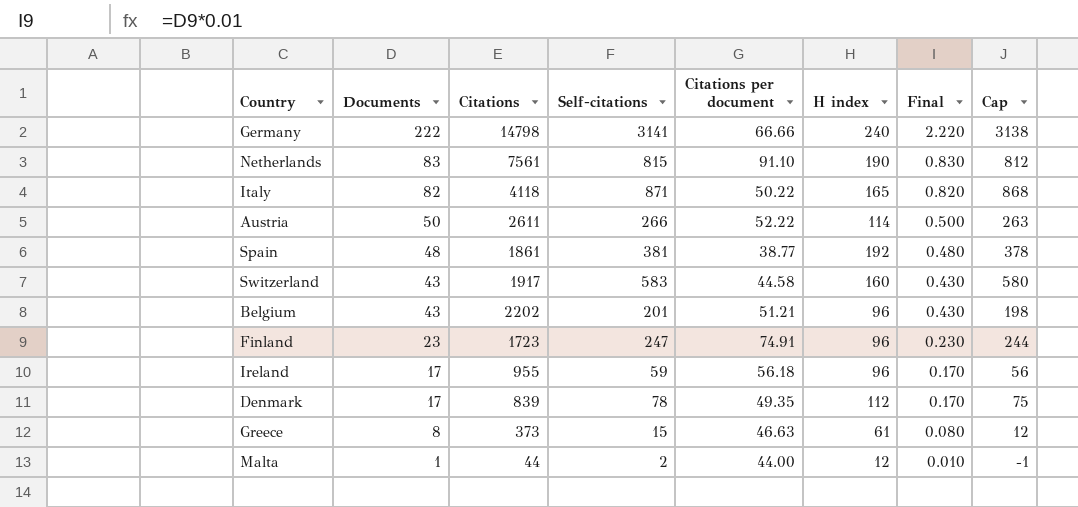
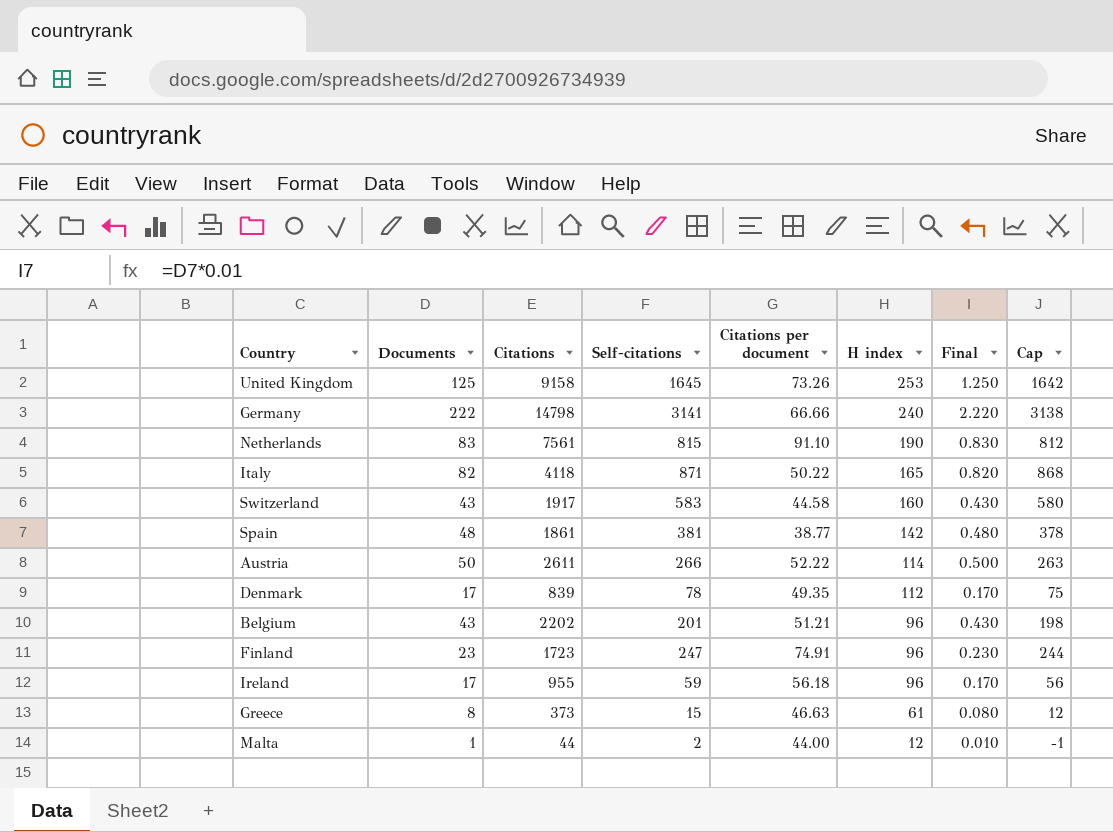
row order: Documents descending -> H index descending
row United Kingdom: none -> 125 | 9158 | 1645 | 73.26 | 253 | 1.250 | 1642
Spain | H index: 192 -> 142

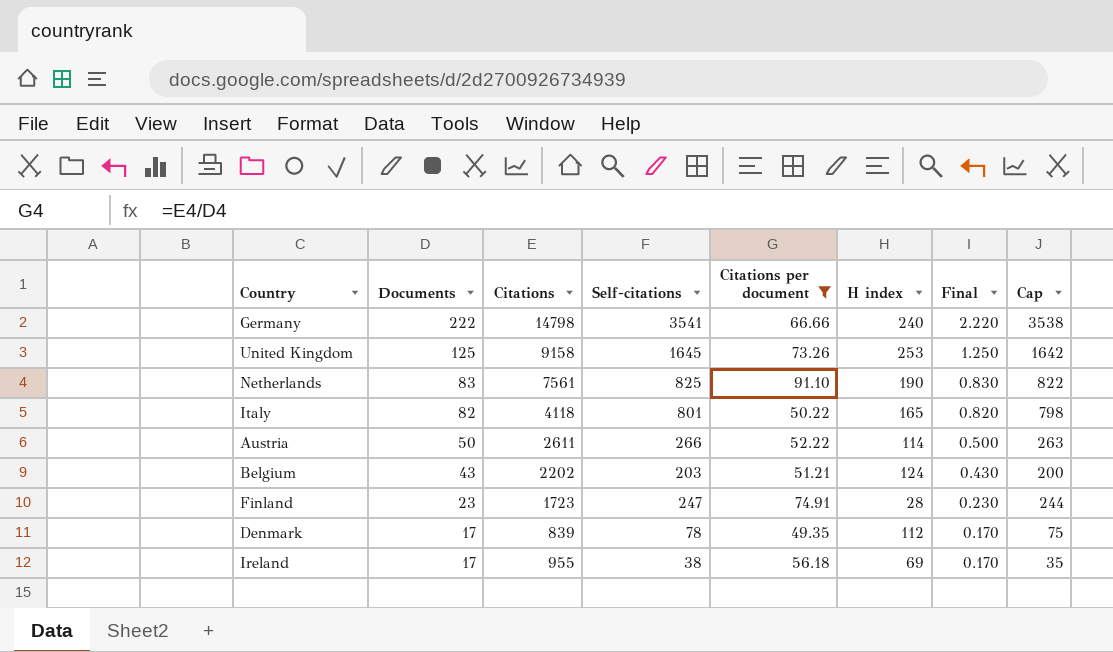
filter: none -> Citations per document >= 49.35
row order: H index descending -> Documents descending
Germany | Self-citations: 3141 -> 3541
Germany | Cap: 3138 -> 3538
Netherlands | Self-citations: 815 -> 825
Netherlands | Cap: 812 -> 822
Italy | Self-citations: 871 -> 801
Italy | Cap: 868 -> 798
Belgium | Self-citations: 201 -> 203
Belgium | H index: 96 -> 124
Belgium | Cap: 198 -> 200
Finland | H index: 96 -> 28
Ireland | Self-citations: 59 -> 38
Ireland | H index: 96 -> 69
Ireland | Cap: 56 -> 35

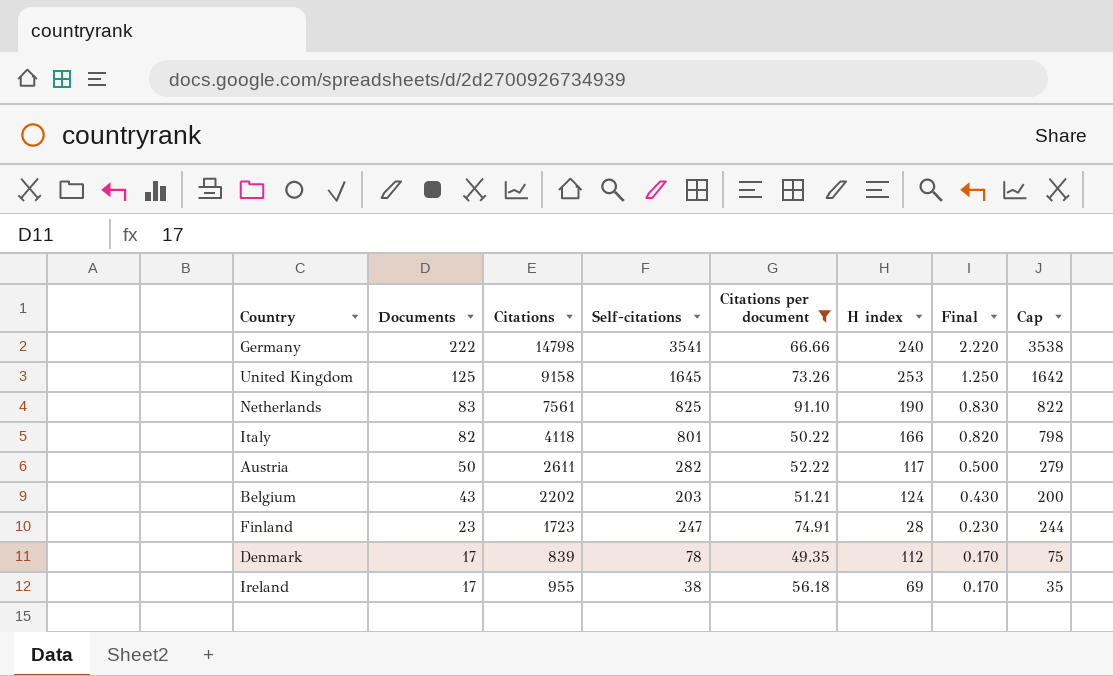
Italy | H index: 165 -> 166
Austria | Self-citations: 266 -> 282
Austria | H index: 114 -> 117
Austria | Cap: 263 -> 279

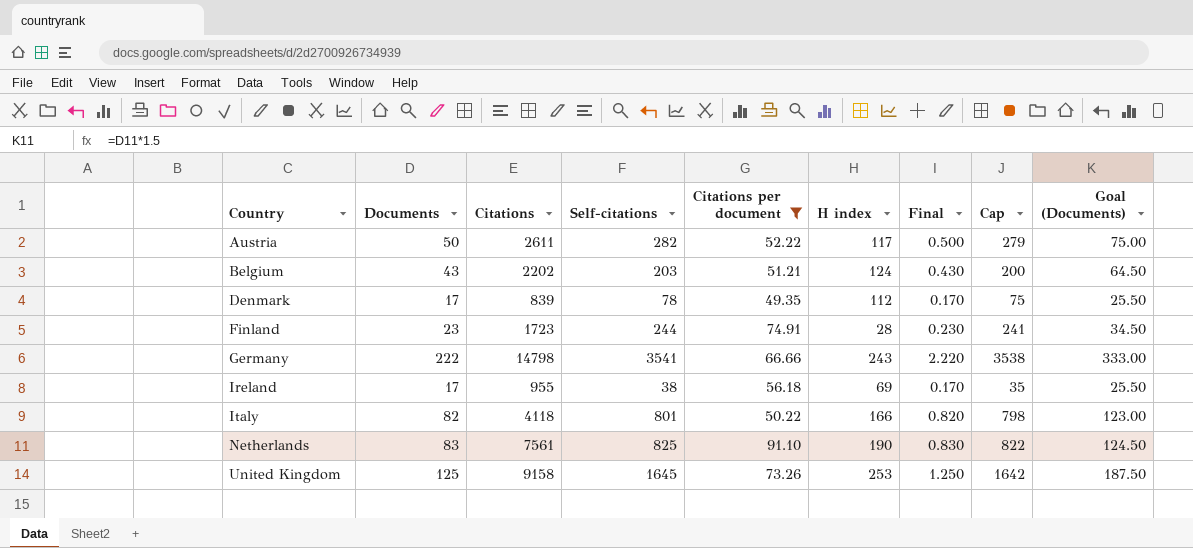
row order: Documents descending -> Country ascending
column Goal (Documents) | formula: none -> [Documents] * 1.5
Finland | Self-citations: 247 -> 244
Finland | Cap: 244 -> 241
Germany | H index: 240 -> 243

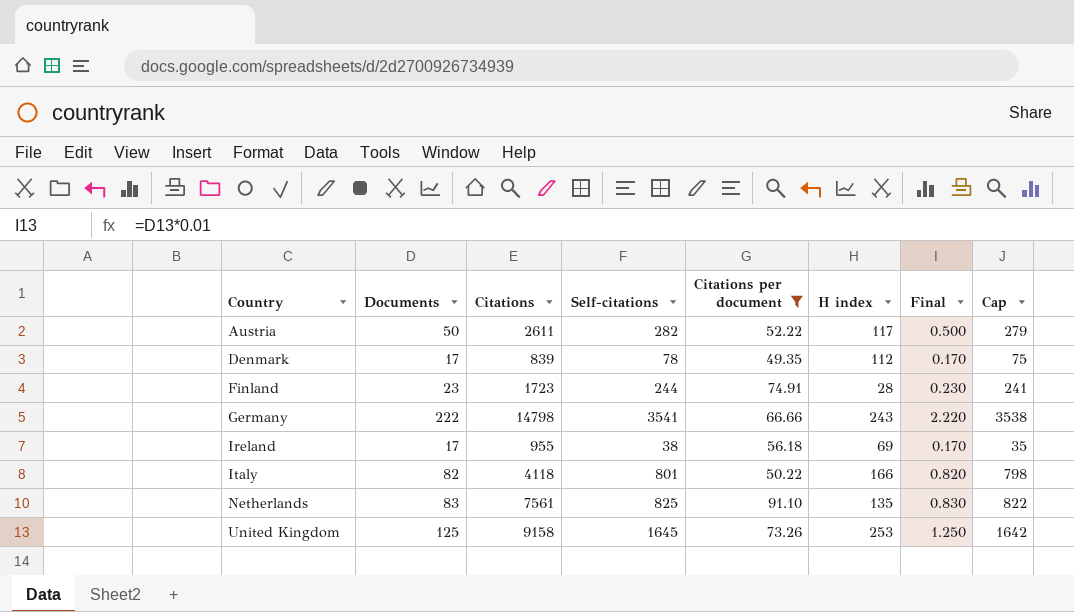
column Goal (Documents) | formula: [Documents] * 1.5 -> none
row Belgium: 43 | 2202 | 203 | 51.21 | 124 | 0.430 | 200 | 64.50 -> none
Netherlands | H index: 190 -> 135

